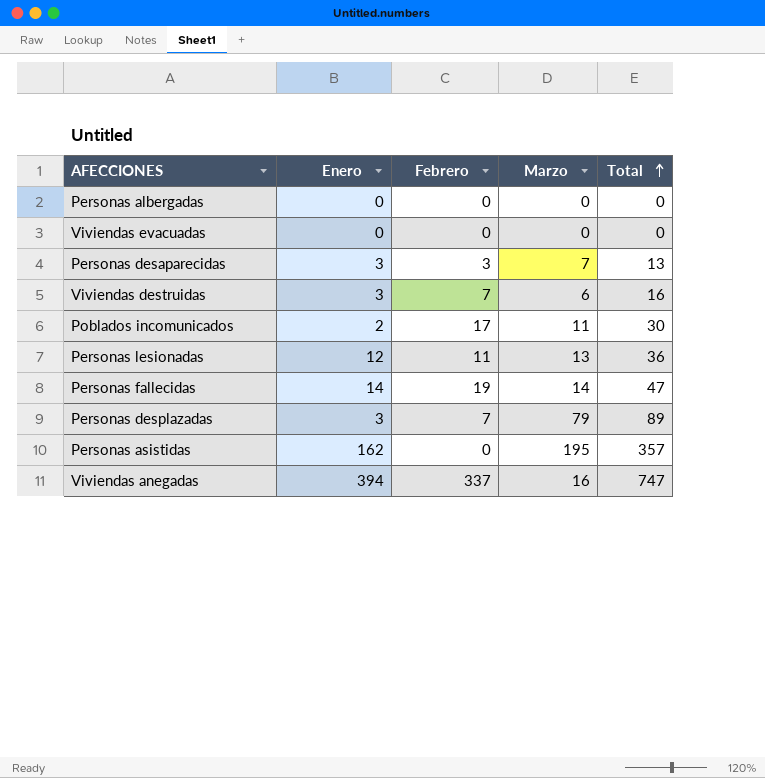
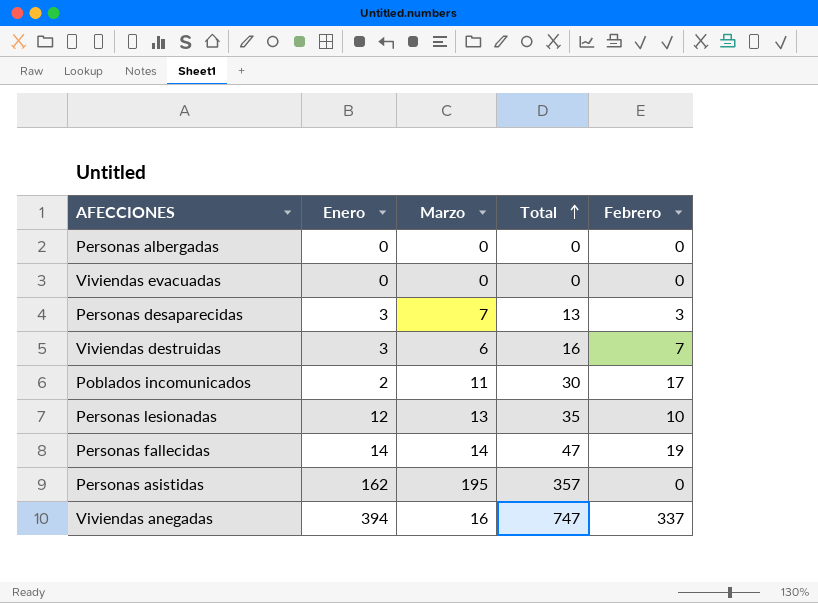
column Febrero | position: 3 -> 5
row Personas desplazadas: 3 | 7 | 79 | 89 -> none
Personas lesionadas | Total: 36 -> 35
Personas lesionadas | Febrero: 11 -> 10

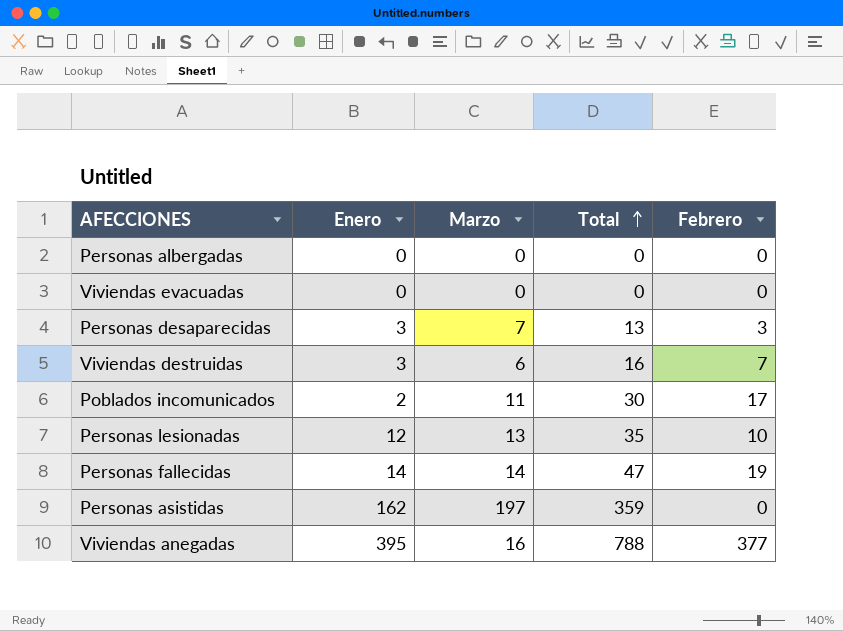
Personas asistidas | Marzo: 195 -> 197
Personas asistidas | Total: 357 -> 359
Viviendas anegadas | Enero: 394 -> 395
Viviendas anegadas | Total: 747 -> 788
Viviendas anegadas | Febrero: 337 -> 377

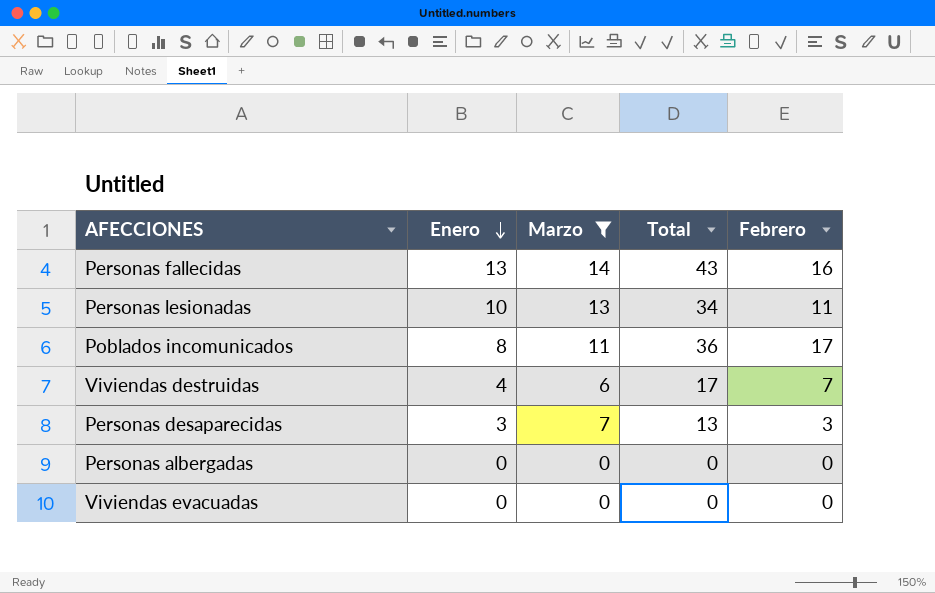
filter: none -> Marzo <= 14
row order: Total ascending -> Enero descending
Personas fallecidas | Enero: 14 -> 13
Personas fallecidas | Total: 47 -> 43
Personas fallecidas | Febrero: 19 -> 16
Personas lesionadas | Enero: 12 -> 10
Personas lesionadas | Total: 35 -> 34
Personas lesionadas | Febrero: 10 -> 11
Poblados incomunicados | Enero: 2 -> 8
Poblados incomunicados | Total: 30 -> 36
Viviendas destruidas | Enero: 3 -> 4
Viviendas destruidas | Total: 16 -> 17

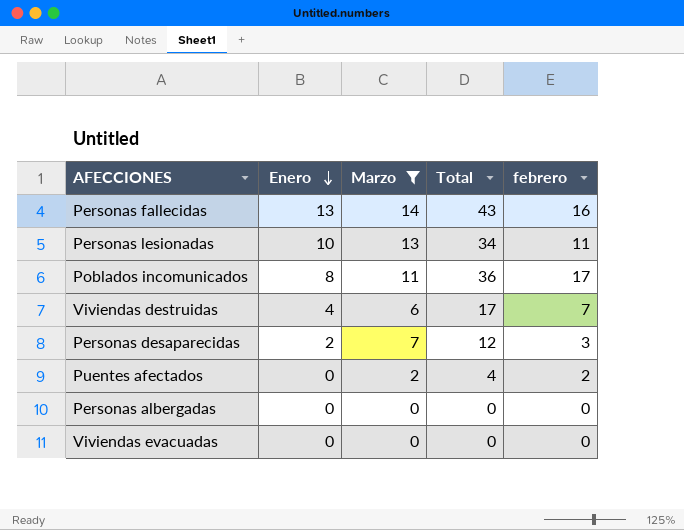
column name: Febrero -> febrero
Personas desaparecidas | Enero: 3 -> 2
Personas desaparecidas | Total: 13 -> 12
row Puentes afectados: none -> 0 | 2 | 4 | 2

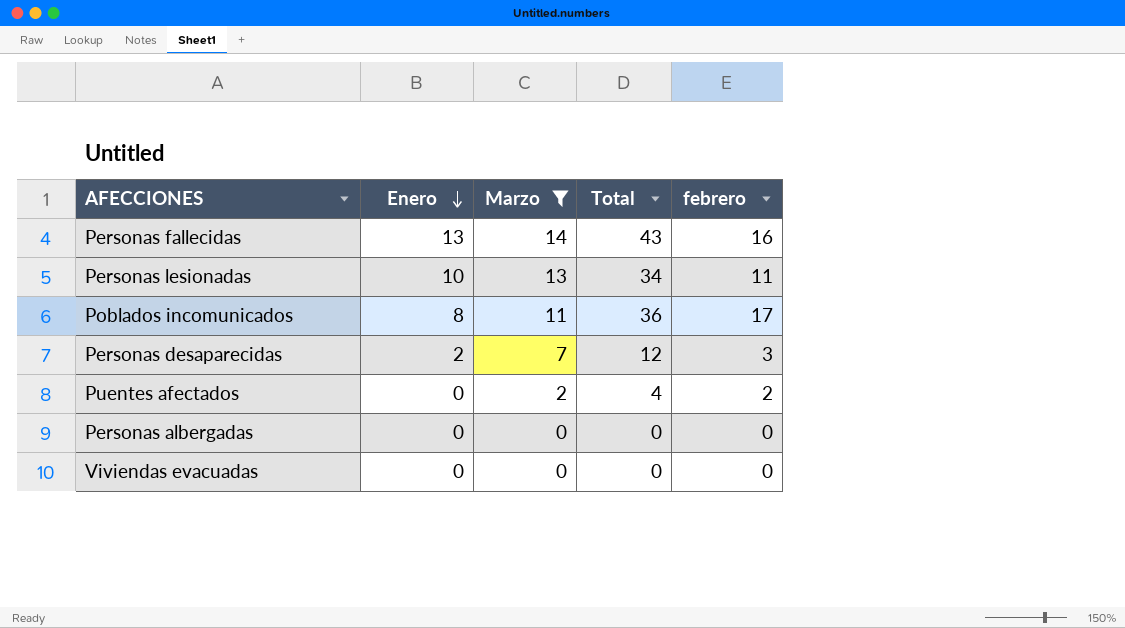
row Viviendas destruidas: 4 | 6 | 17 | 7 -> none

